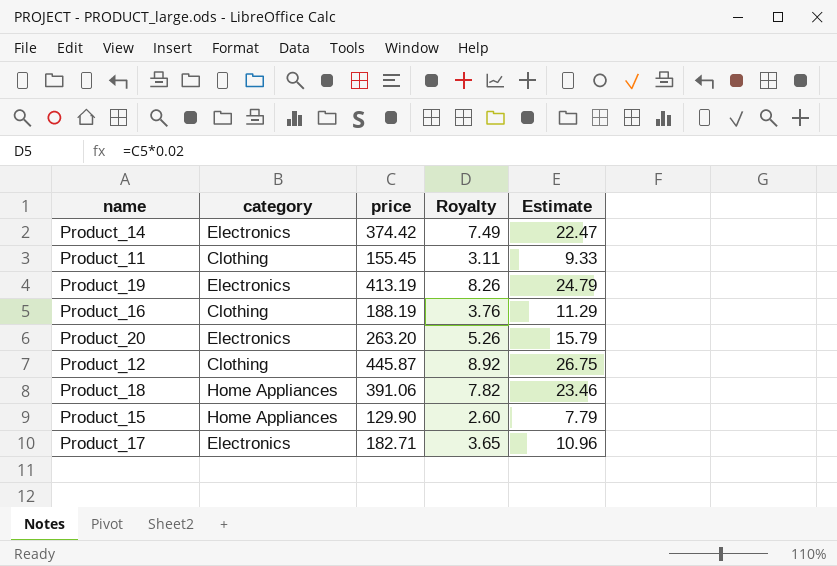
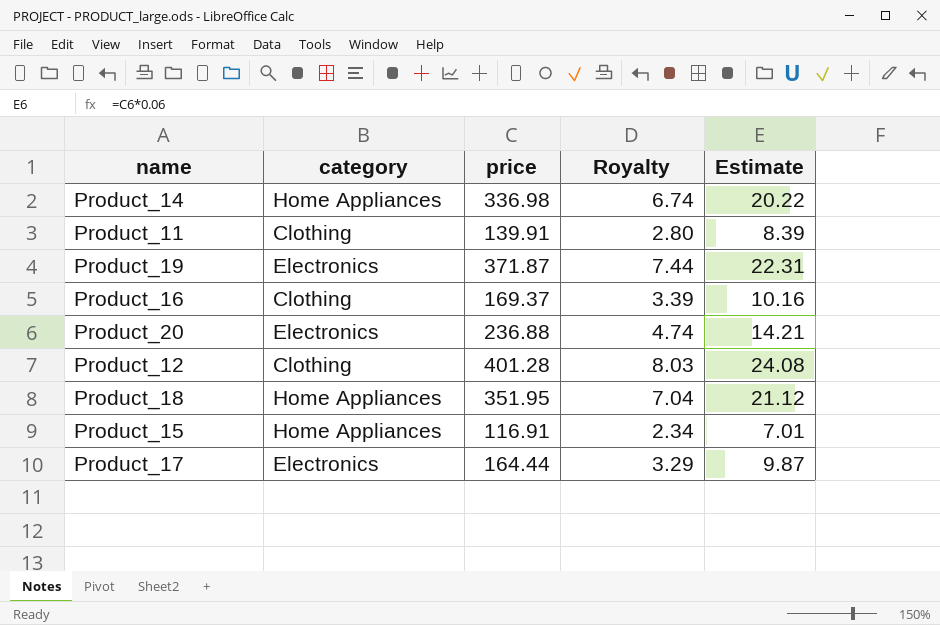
Product_14 | category: Electronics -> Home Appliances
Product_14 | price: 374.42 -> 336.98
Product_14 | Royalty: 7.49 -> 6.74
Product_14 | Estimate: 22.47 -> 20.22
Product_11 | price: 155.45 -> 139.91
Product_11 | Royalty: 3.11 -> 2.80
Product_11 | Estimate: 9.33 -> 8.39
Product_19 | price: 413.19 -> 371.87
Product_19 | Royalty: 8.26 -> 7.44
Product_19 | Estimate: 24.79 -> 22.31
Product_16 | price: 188.19 -> 169.37
Product_16 | Royalty: 3.76 -> 3.39
Product_16 | Estimate: 11.29 -> 10.16
Product_20 | price: 263.20 -> 236.88
Product_20 | Royalty: 5.26 -> 4.74
Product_20 | Estimate: 15.79 -> 14.21
Product_12 | price: 445.87 -> 401.28
Product_12 | Royalty: 8.92 -> 8.03
Product_12 | Estimate: 26.75 -> 24.08
Product_18 | price: 391.06 -> 351.95
Product_18 | Royalty: 7.82 -> 7.04
Product_18 | Estimate: 23.46 -> 21.12
Product_15 | price: 129.90 -> 116.91
Product_15 | Royalty: 2.60 -> 2.34
Product_15 | Estimate: 7.79 -> 7.01
Product_17 | price: 182.71 -> 164.44
Product_17 | Royalty: 3.65 -> 3.29
Product_17 | Estimate: 10.96 -> 9.87

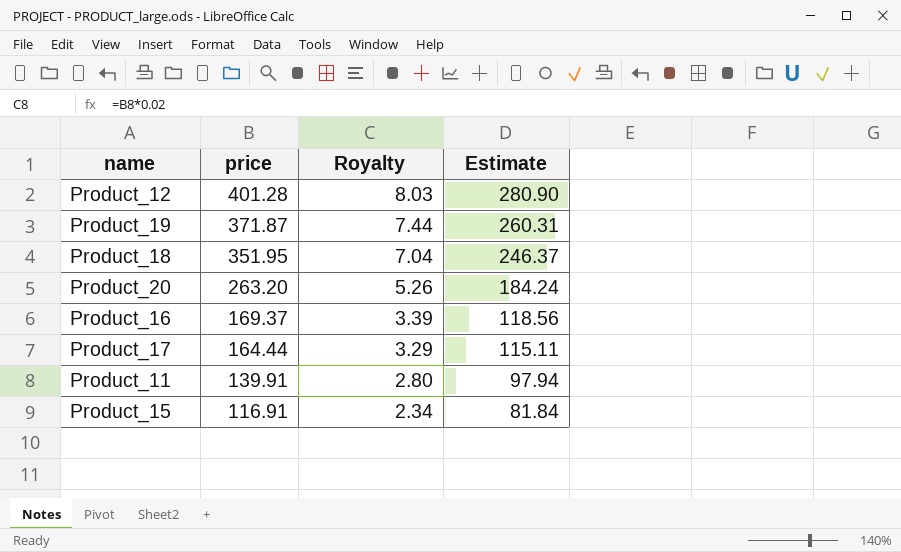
row order: none -> price descending
column category | position: 2 -> none
column Estimate | formula: [price] * 0.06 -> [price] * 0.7
row Product_14: Home Appliances | 336.98 | 6.74 | 20.22 -> none
Product_20 | price: 236.88 -> 263.20
Product_20 | Royalty: 4.74 -> 5.26

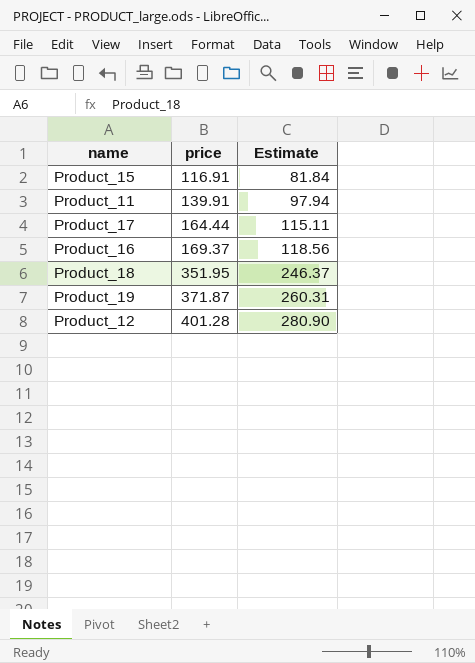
row order: price descending -> price ascending
column Royalty | formula: [price] * 0.02 -> none
row Product_20: 263.20 | 5.26 | 184.24 -> none

